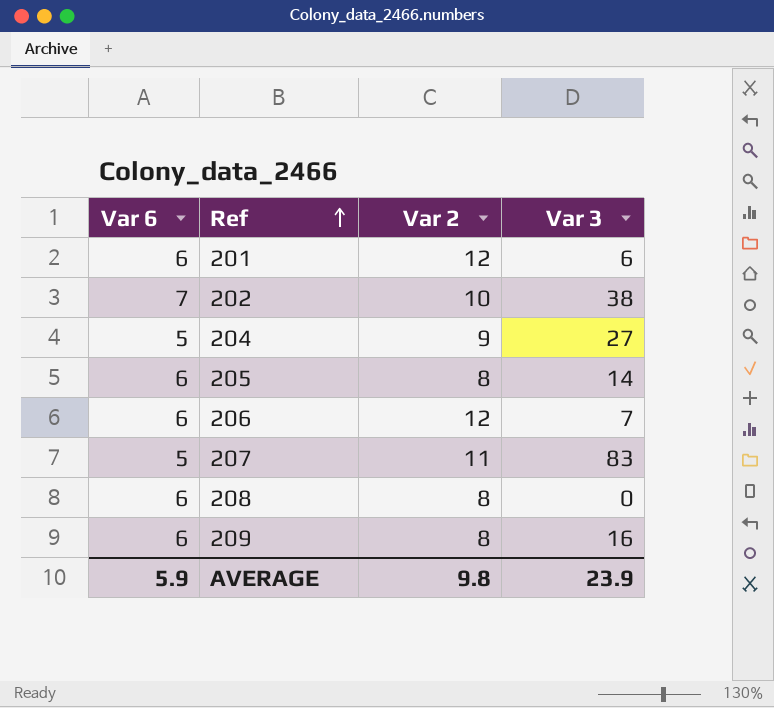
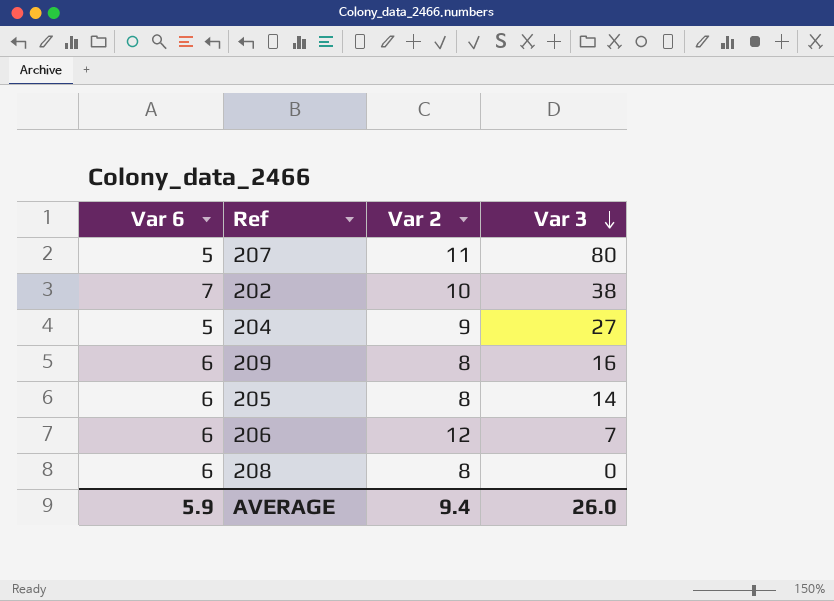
row order: Ref ascending -> Var 3 descending
row 201: 6 | 12 | 6 -> none
207 | Var 3: 83 -> 80
AVERAGE | Var 2: 9.8 -> 9.4
AVERAGE | Var 3: 23.9 -> 26.0

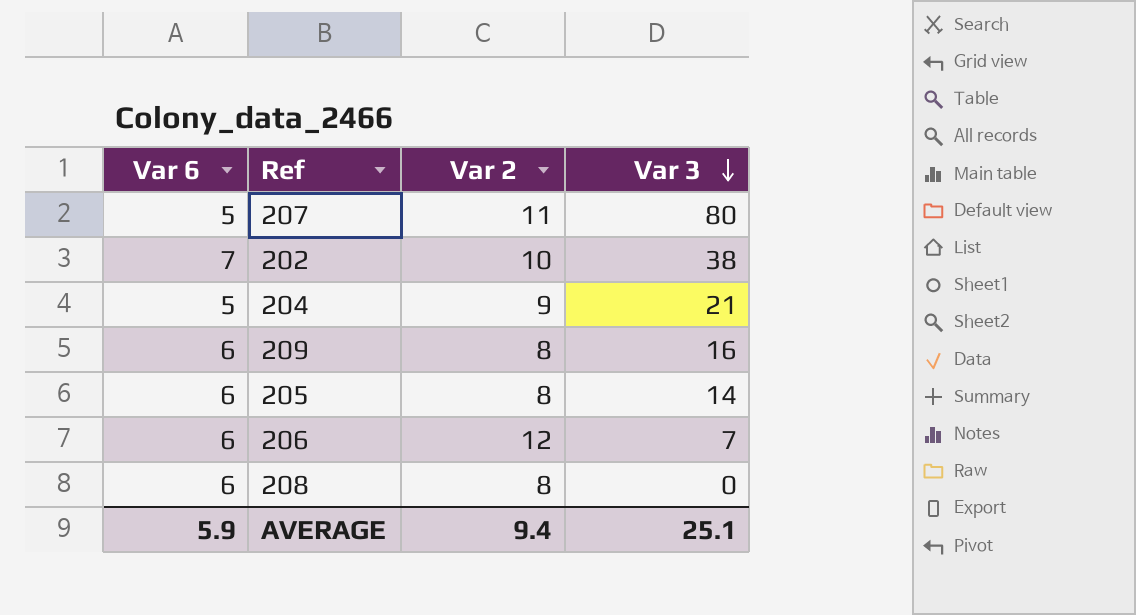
204 | Var 3: 27 -> 21
AVERAGE | Var 3: 26.0 -> 25.1

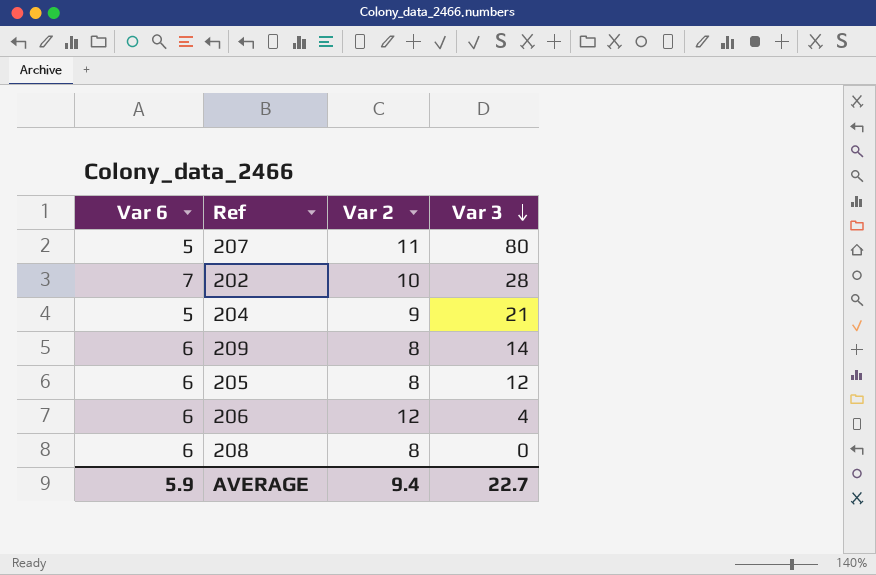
202 | Var 3: 38 -> 28
209 | Var 3: 16 -> 14
205 | Var 3: 14 -> 12
206 | Var 3: 7 -> 4
AVERAGE | Var 3: 25.1 -> 22.7

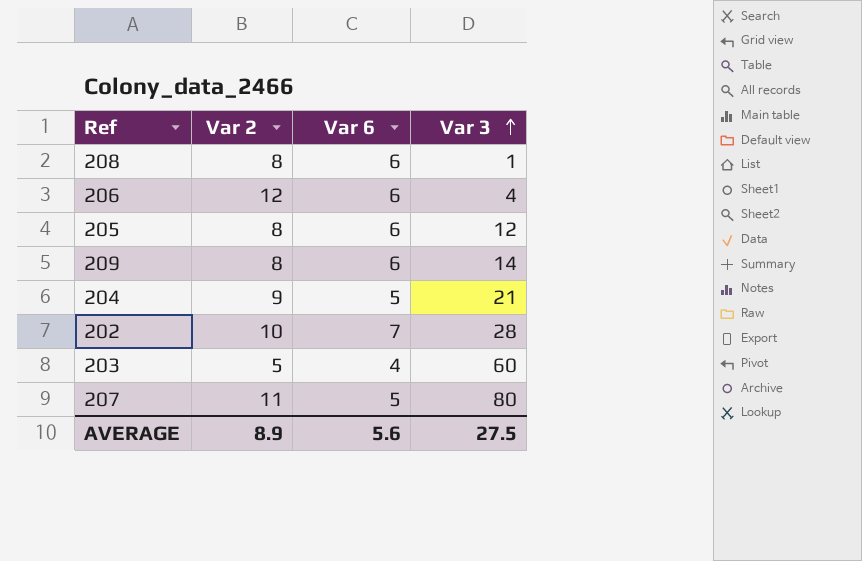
row order: Var 3 descending -> Var 3 ascending
column Var 6 | position: 1 -> 3
208 | Var 3: 0 -> 1
row 203: none -> 5 | 4 | 60
AVERAGE | Var 2: 9.4 -> 8.9
AVERAGE | Var 6: 5.9 -> 5.6
AVERAGE | Var 3: 22.7 -> 27.5

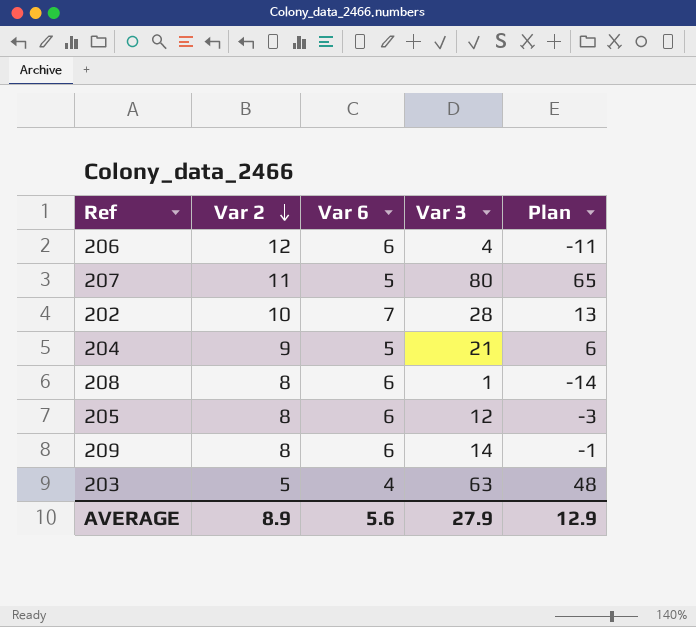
row order: Var 3 ascending -> Var 2 descending
column Plan | formula: none -> [Var 3] - 15
203 | Var 3: 60 -> 63
AVERAGE | Var 3: 27.5 -> 27.9

